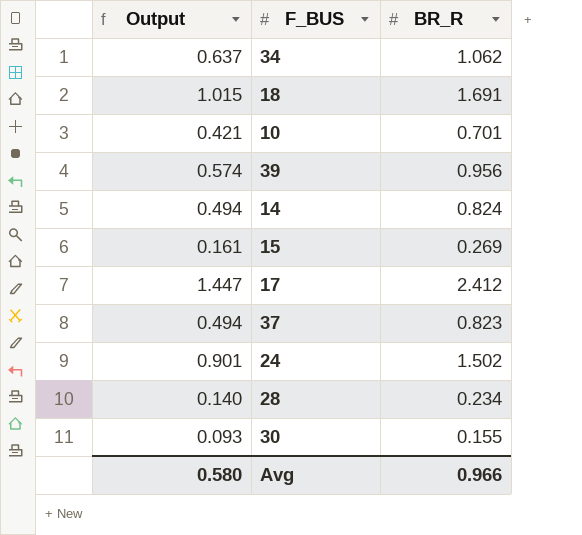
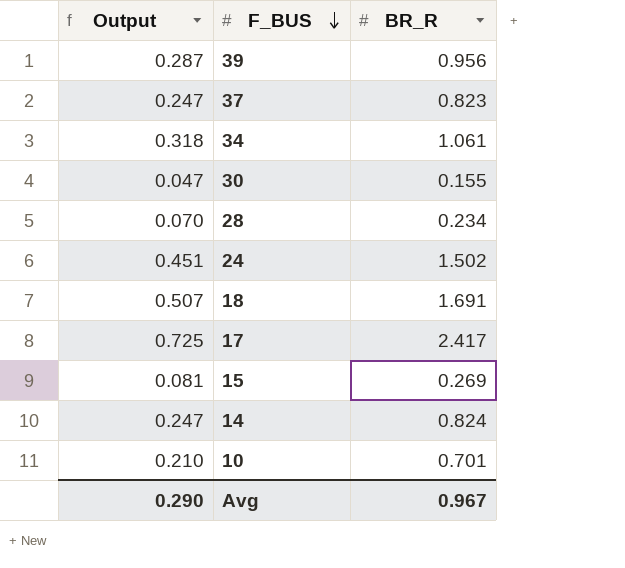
row order: none -> F_BUS descending
column Output | formula: [BR_R] * 0.6 -> [BR_R] * 0.3
34 | BR_R: 1.062 -> 1.061
17 | BR_R: 2.412 -> 2.417
Avg | Output: 0.580 -> 0.290
Avg | BR_R: 0.966 -> 0.967

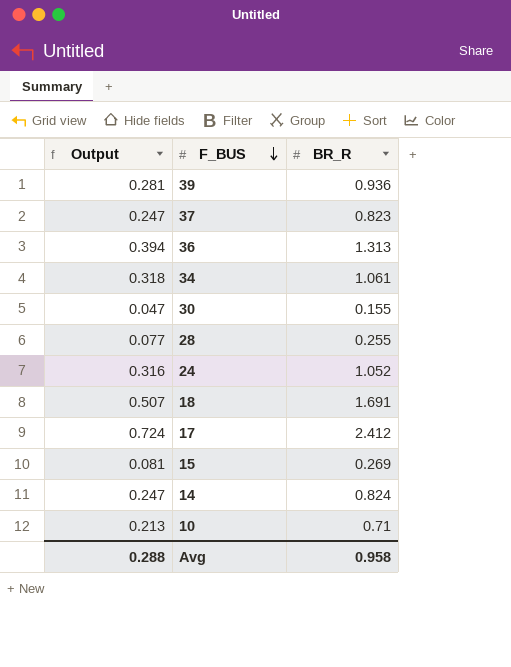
39 | Output: 0.287 -> 0.281
39 | BR_R: 0.956 -> 0.936
row 36: none -> 0.394 | 1.313
28 | Output: 0.070 -> 0.077
28 | BR_R: 0.234 -> 0.255
24 | Output: 0.451 -> 0.316
24 | BR_R: 1.502 -> 1.052
17 | Output: 0.725 -> 0.724
17 | BR_R: 2.417 -> 2.412
10 | Output: 0.210 -> 0.213
10 | BR_R: 0.701 -> 0.71
Avg | Output: 0.290 -> 0.288
Avg | BR_R: 0.967 -> 0.958

